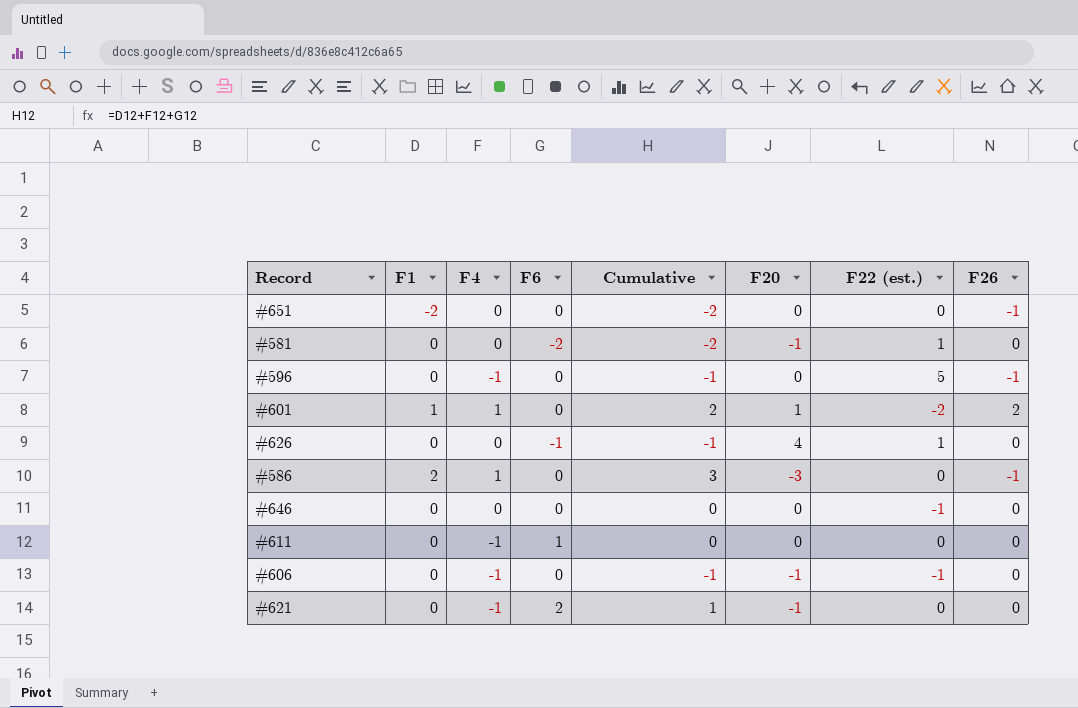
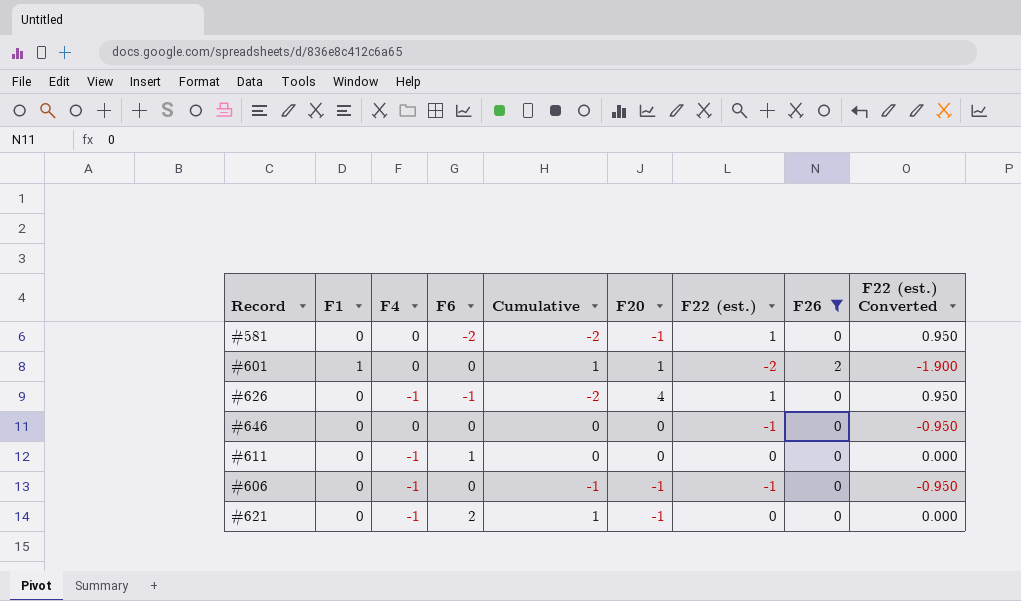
filter: none -> F26 != -1
column F22 (est.) Converted | formula: none -> [F22 (est.)] * 0.95
#601 | F4: 1 -> 0
#601 | Cumulative: 2 -> 1
#626 | F4: 0 -> -1
#626 | Cumulative: -1 -> -2

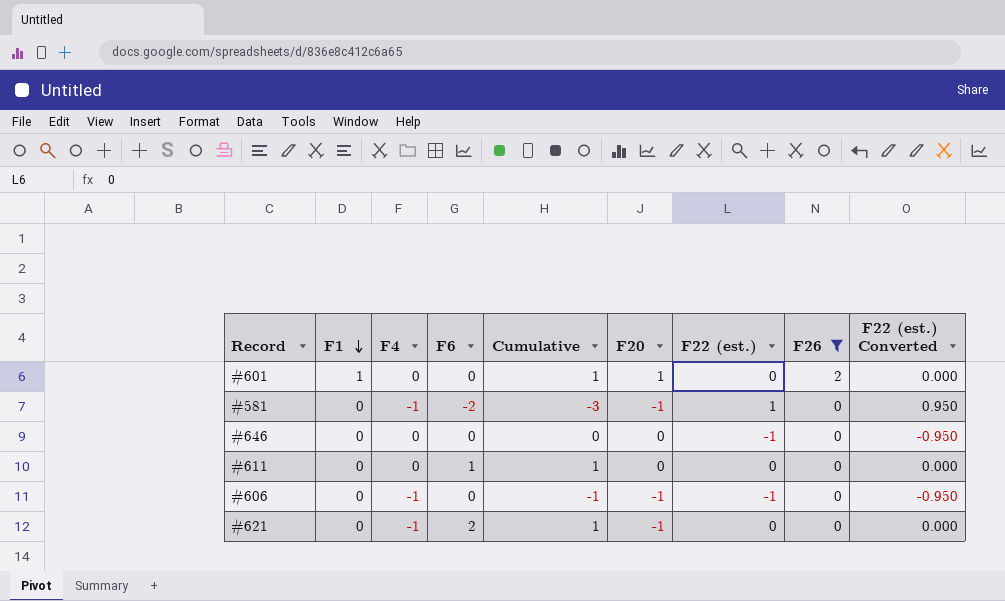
row order: none -> F1 descending
row #626: 0 | -1 | -1 | -2 | 4 | 1 | 0 | 0.950 -> none
#601 | F22 (est.): -2 -> 0
#601 | F22 (est.) Converted: -1.900 -> 0.000
#581 | F4: 0 -> -1
#581 | Cumulative: -2 -> -3
#611 | F4: -1 -> 0
#611 | Cumulative: 0 -> 1

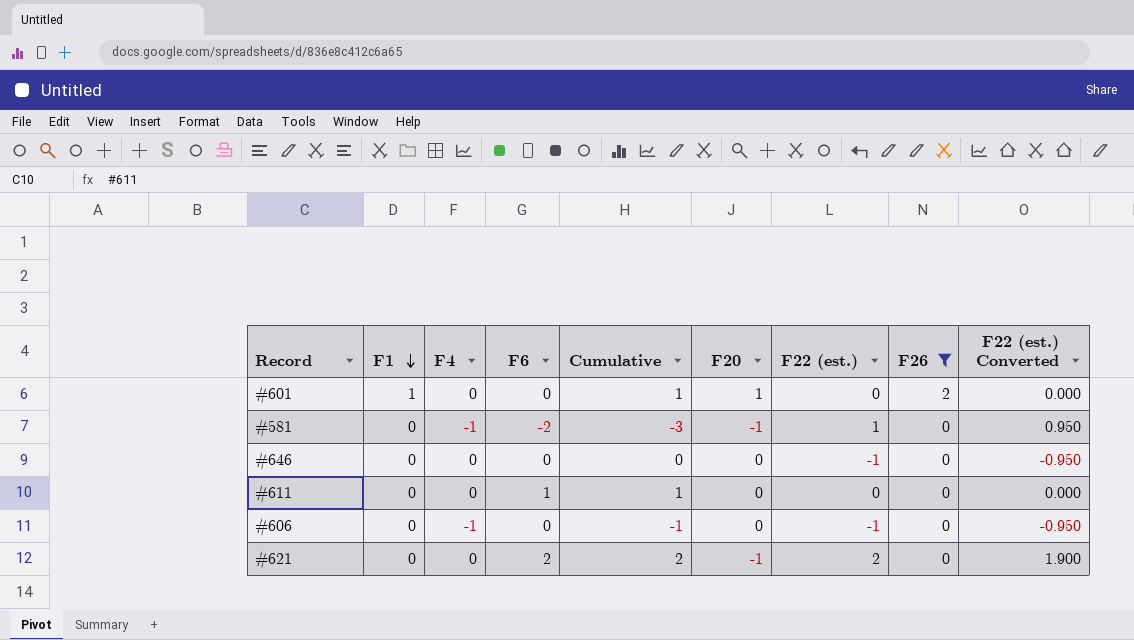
#606 | F20: -1 -> 0
#621 | F4: -1 -> 0
#621 | Cumulative: 1 -> 2
#621 | F22 (est.): 0 -> 2
#621 | F22 (est.) Converted: 0.000 -> 1.900

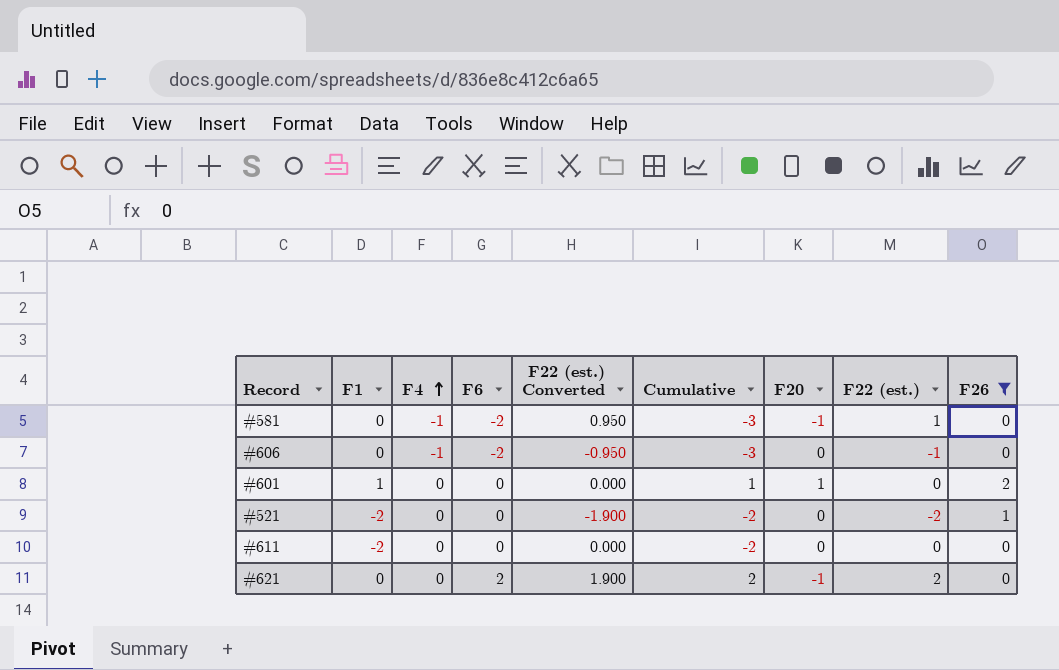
row order: F1 descending -> F4 ascending
column F22 (est.) Converted | position: 9 -> 5
row #646: 0 | 0 | 0 | 0 | 0 | -1 | 0 | -0.950 -> none
#606 | F6: 0 -> -2
#606 | Cumulative: -1 -> -3
row #521: none -> -2 | 0 | 0 | -1.900 | -2 | 0 | -2 | 1
#611 | F1: 0 -> -2
#611 | F6: 1 -> 0
#611 | Cumulative: 1 -> -2

